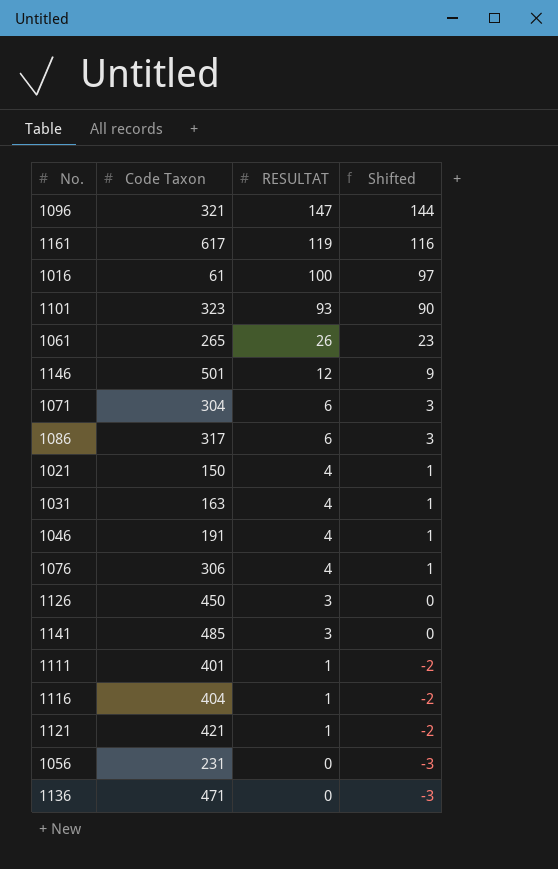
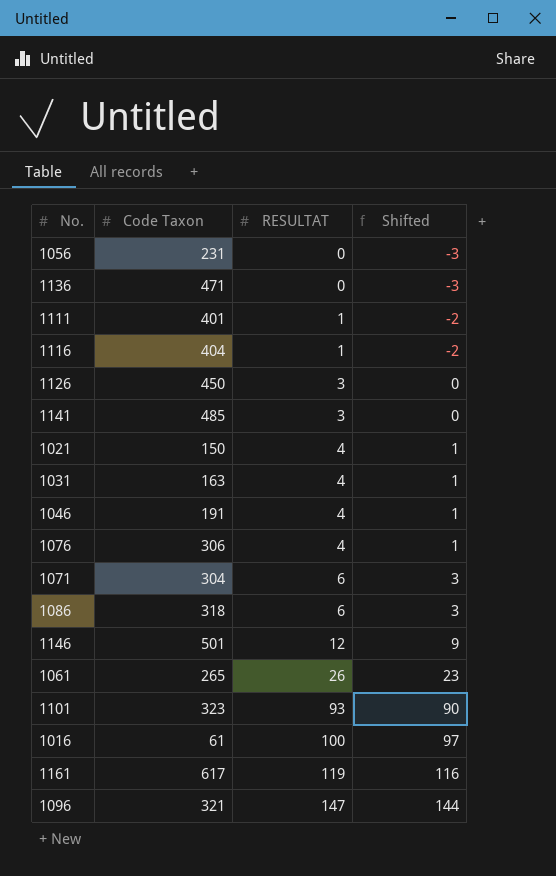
row order: RESULTAT descending -> RESULTAT ascending
row 1121: 421 | 1 | -2 -> none
1086 | Code Taxon: 317 -> 318

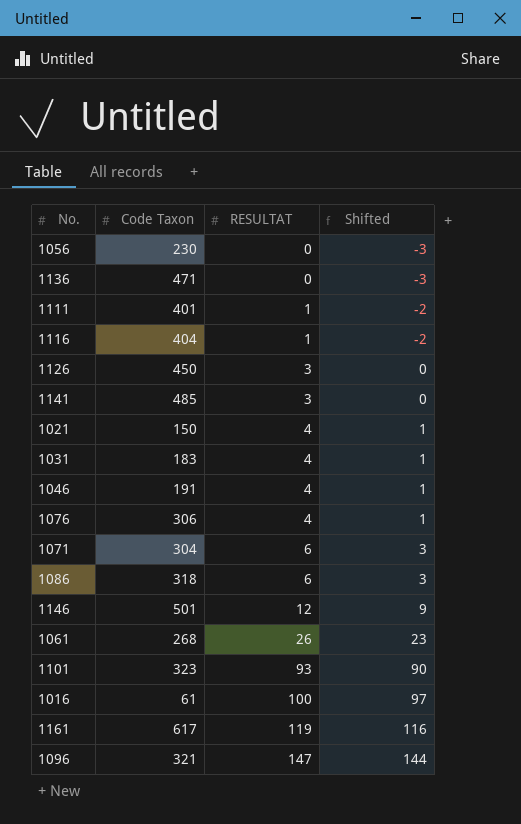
1056 | Code Taxon: 231 -> 230
1031 | Code Taxon: 163 -> 183
1061 | Code Taxon: 265 -> 268

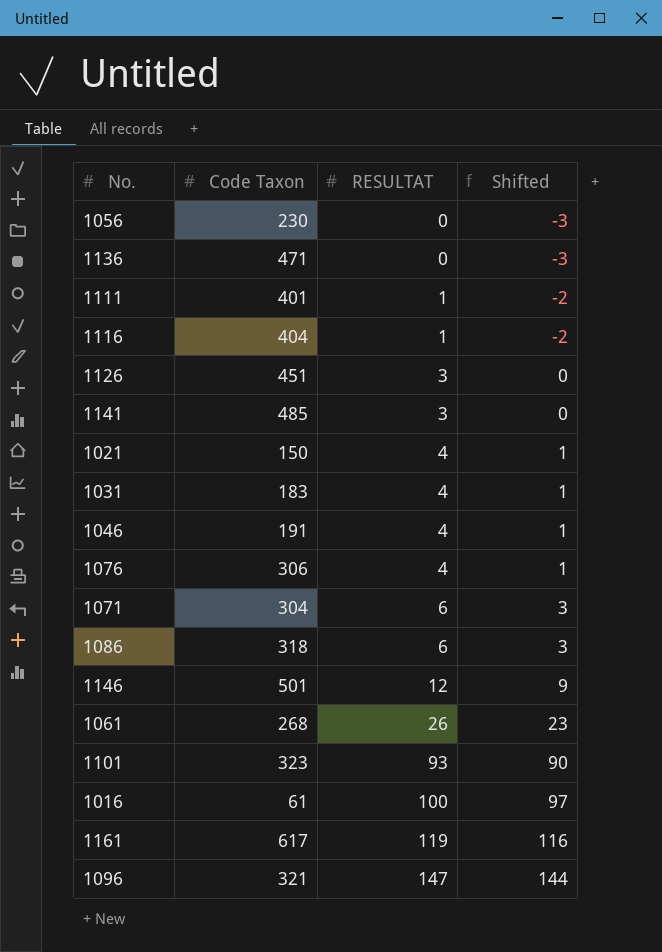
1126 | Code Taxon: 450 -> 451

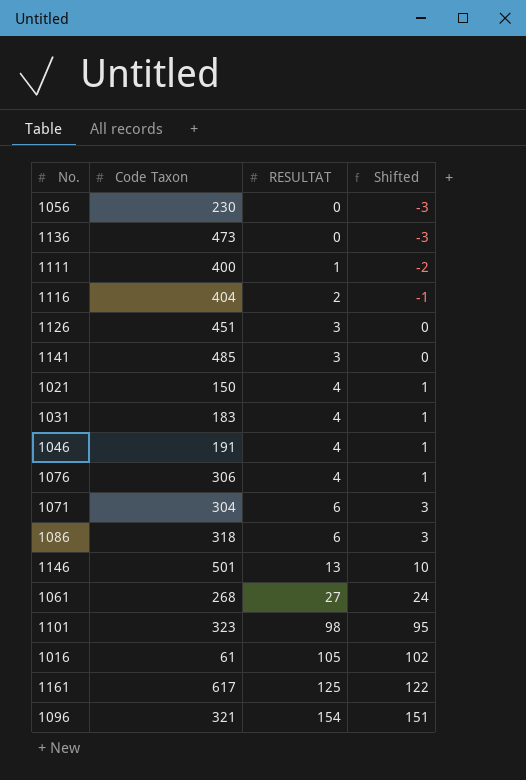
1136 | Code Taxon: 471 -> 473
1111 | Code Taxon: 401 -> 400
1116 | RESULTAT: 1 -> 2
1116 | Shifted: -2 -> -1
1146 | RESULTAT: 12 -> 13
1146 | Shifted: 9 -> 10
1061 | RESULTAT: 26 -> 27
1061 | Shifted: 23 -> 24
1101 | RESULTAT: 93 -> 98
1101 | Shifted: 90 -> 95
1016 | RESULTAT: 100 -> 105
1016 | Shifted: 97 -> 102
1161 | RESULTAT: 119 -> 125
1161 | Shifted: 116 -> 122
1096 | RESULTAT: 147 -> 154
1096 | Shifted: 144 -> 151

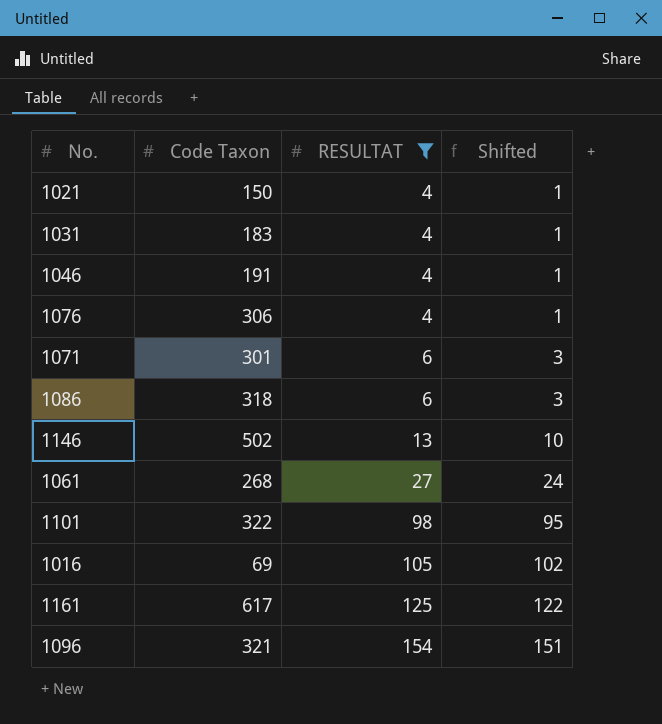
filter: none -> RESULTAT >= 4
1071 | Code Taxon: 304 -> 301
1146 | Code Taxon: 501 -> 502
1101 | Code Taxon: 323 -> 322
1016 | Code Taxon: 61 -> 69

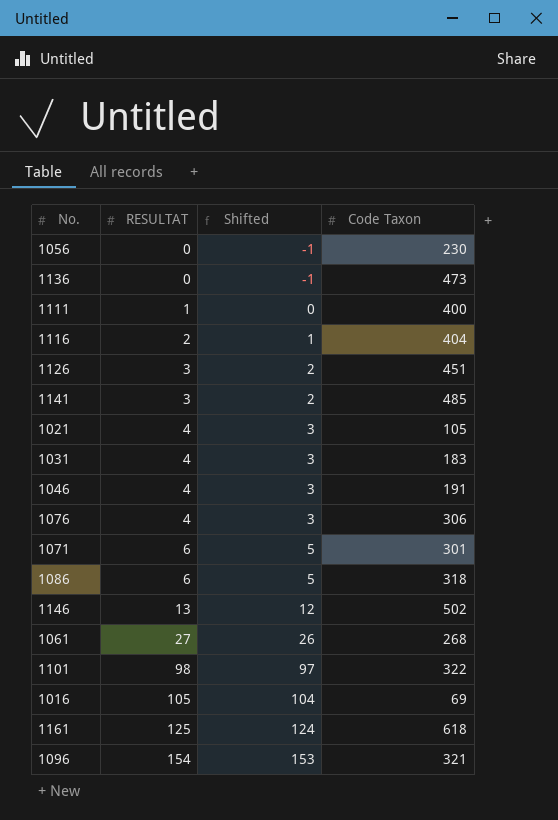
filter: RESULTAT >= 4 -> none
column Shifted | formula: [RESULTAT] - 3 -> [RESULTAT] - 1
column Code Taxon | position: 2 -> 4
1021 | Code Taxon: 150 -> 105
1161 | Code Taxon: 617 -> 618

